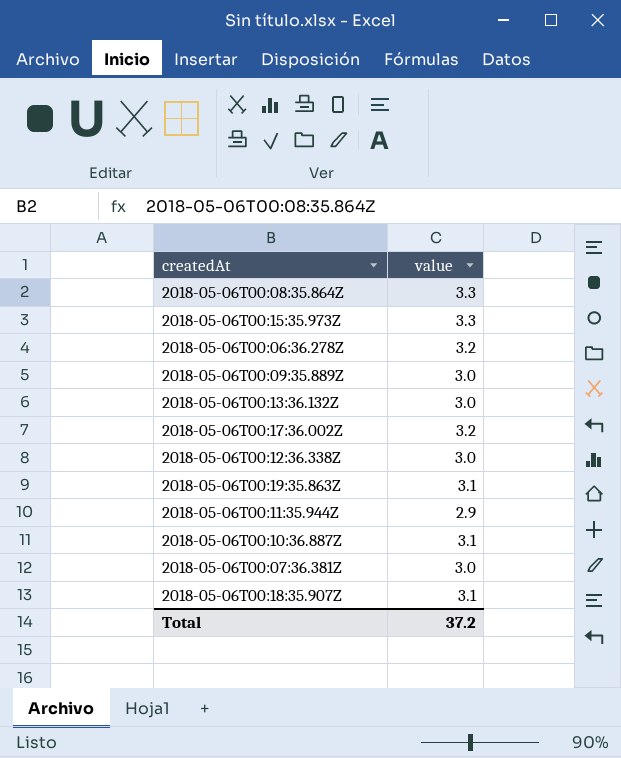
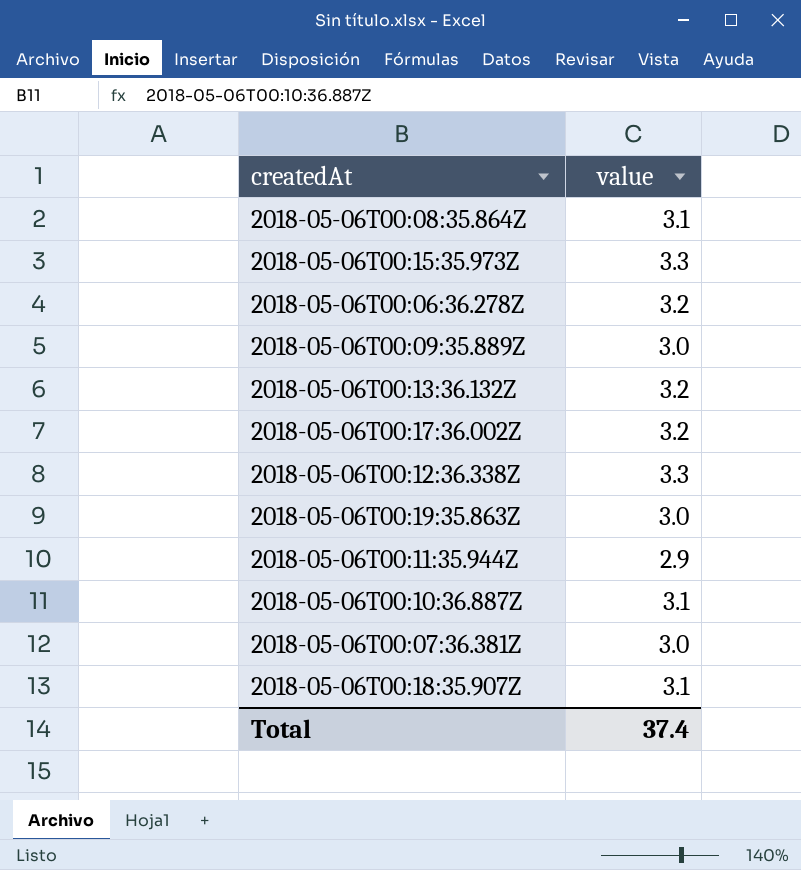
2018-05-06T00:08:35.864Z | value: 3.3 -> 3.1
2018-05-06T00:13:36.132Z | value: 3.0 -> 3.2
2018-05-06T00:12:36.338Z | value: 3.0 -> 3.3
2018-05-06T00:19:35.863Z | value: 3.1 -> 3.0
Total | value: 37.2 -> 37.4

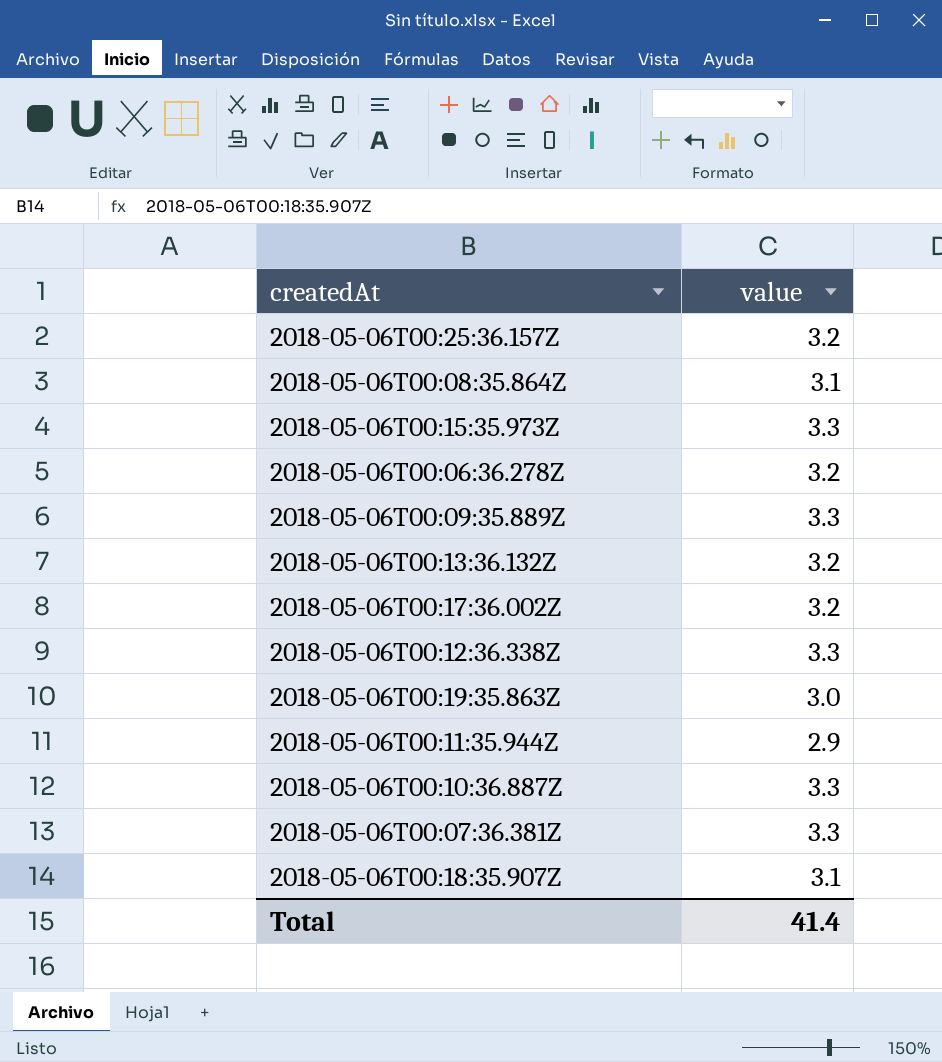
row 2018-05-06T00:25:36.157Z: none -> 3.2
2018-05-06T00:09:35.889Z | value: 3.0 -> 3.3
2018-05-06T00:10:36.887Z | value: 3.1 -> 3.3
2018-05-06T00:07:36.381Z | value: 3.0 -> 3.3
Total | value: 37.4 -> 41.4

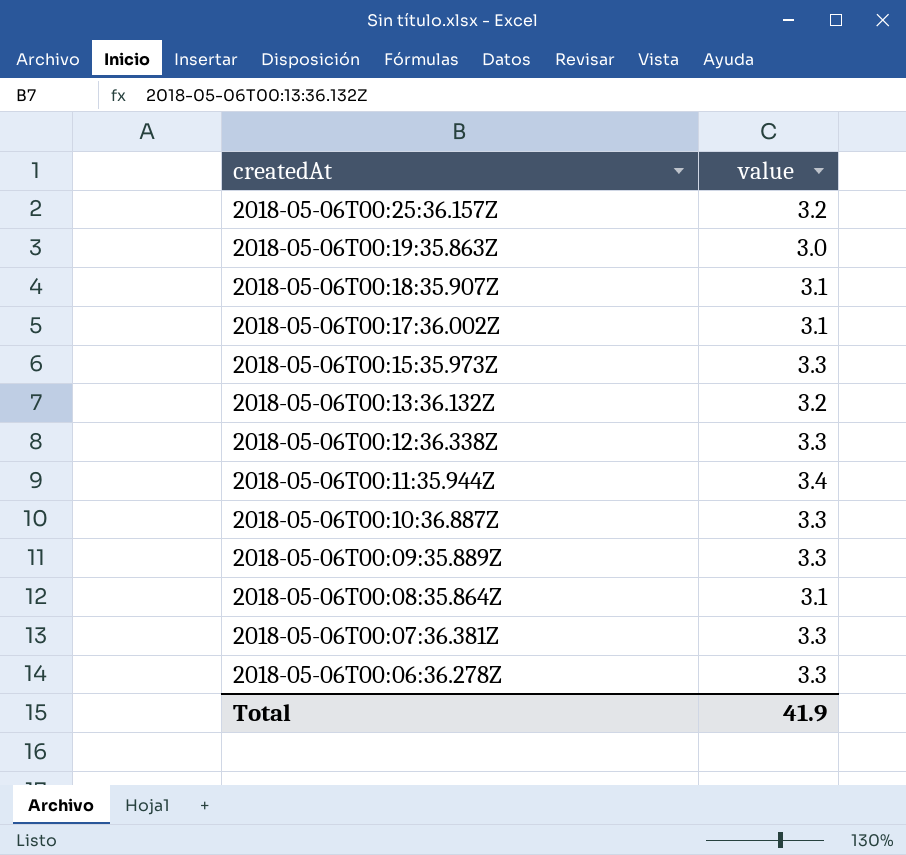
row order: none -> createdAt descending
2018-05-06T00:17:36.002Z | value: 3.2 -> 3.1
2018-05-06T00:11:35.944Z | value: 2.9 -> 3.4
2018-05-06T00:06:36.278Z | value: 3.2 -> 3.3
Total | value: 41.4 -> 41.9

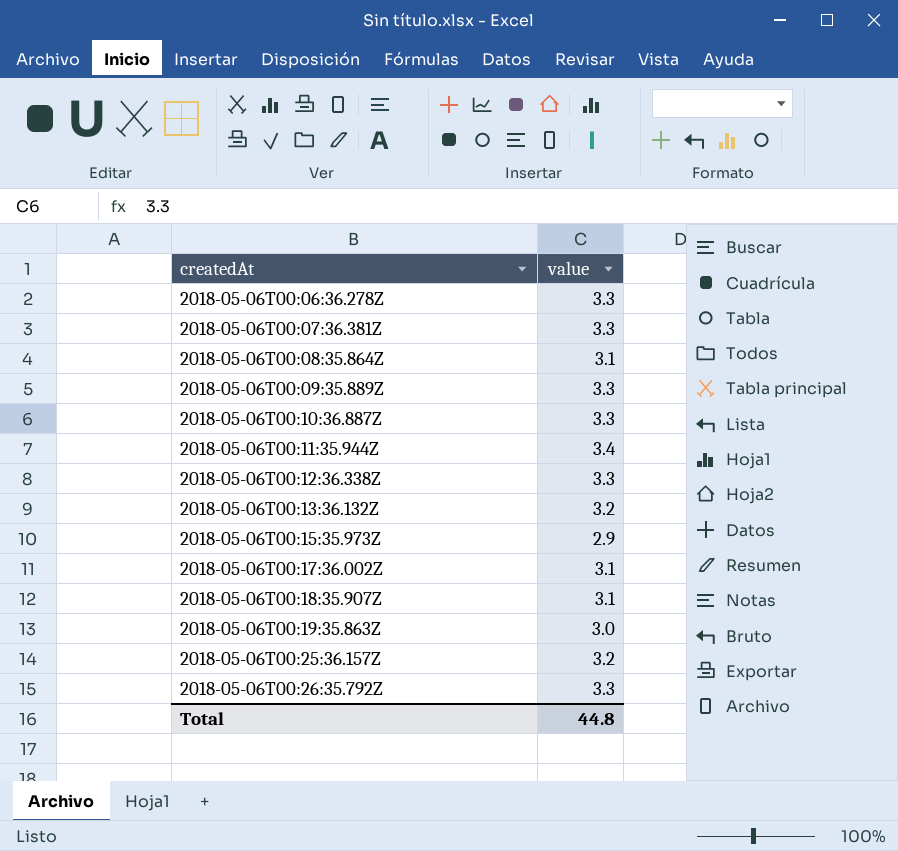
row order: createdAt descending -> createdAt ascending
2018-05-06T00:15:35.973Z | value: 3.3 -> 2.9
row 2018-05-06T00:26:35.792Z: none -> 3.3
Total | value: 41.9 -> 44.8

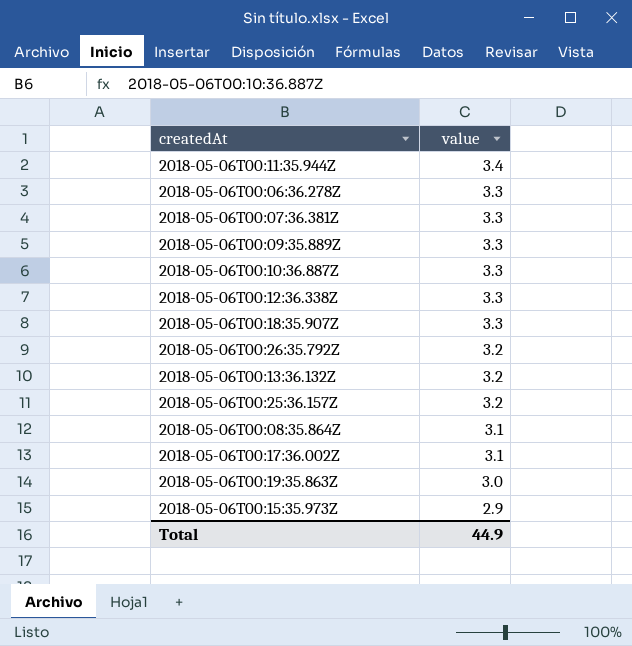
row order: createdAt ascending -> value descending
2018-05-06T00:18:35.907Z | value: 3.1 -> 3.3
2018-05-06T00:26:35.792Z | value: 3.3 -> 3.2
Total | value: 44.8 -> 44.9

